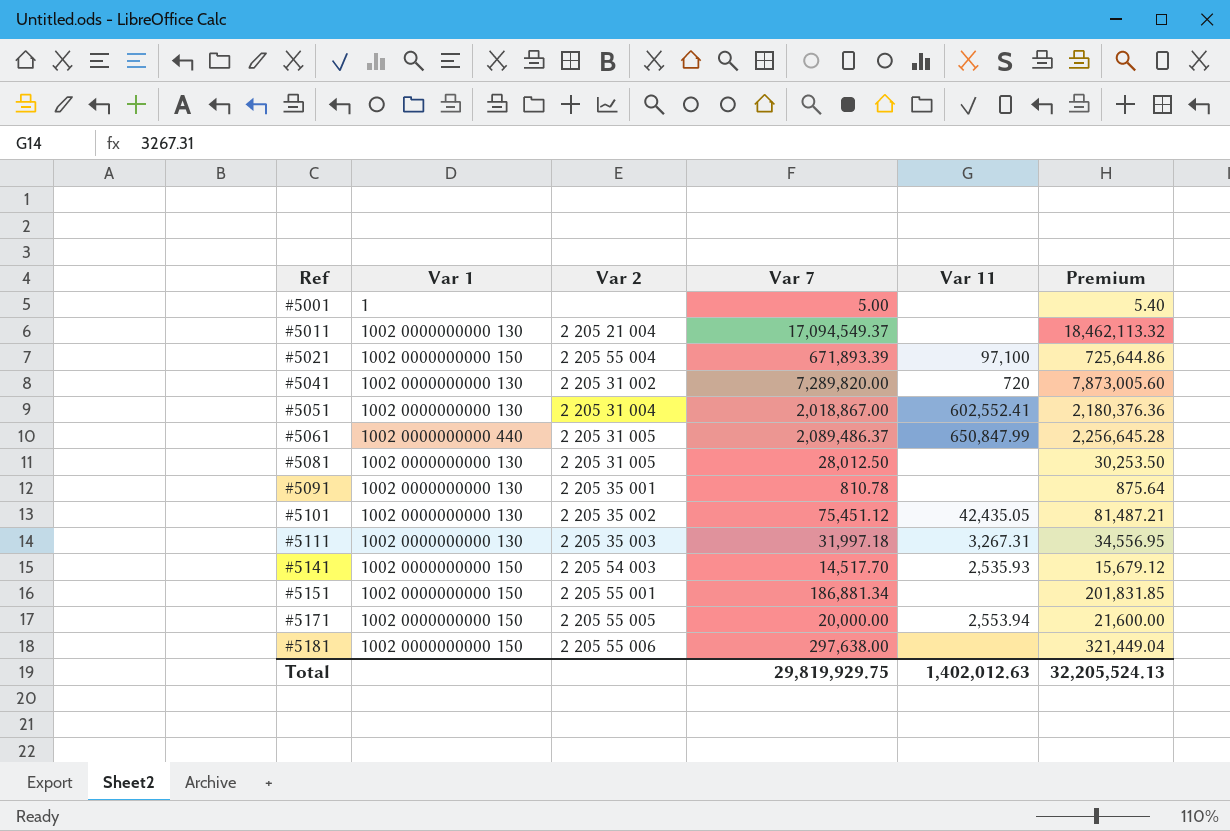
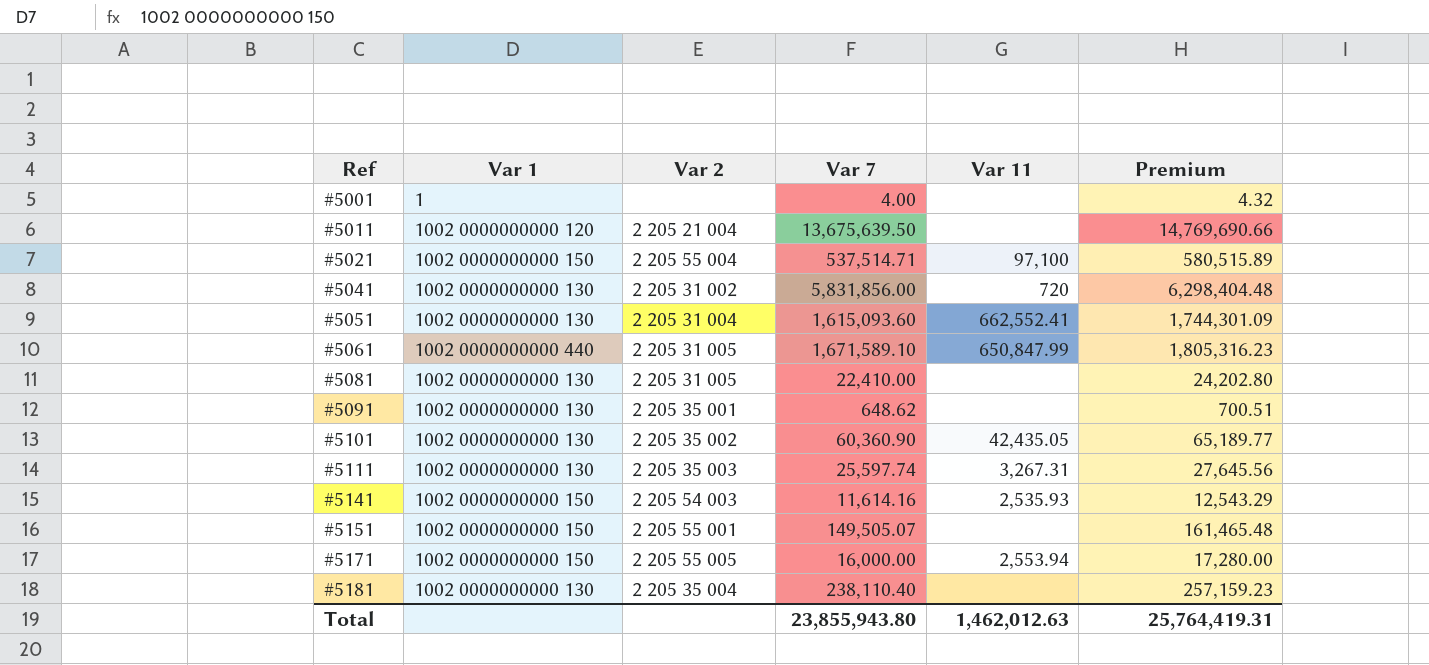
#5001 | Var 7: 5.00 -> 4.00
#5001 | Premium: 5.40 -> 4.32
#5011 | Var 1: 1002 0000000000 130 -> 1002 0000000000 120
#5011 | Var 7: 17,094,549.37 -> 13,675,639.50
#5011 | Premium: 18,462,113.32 -> 14,769,690.66
#5021 | Var 7: 671,893.39 -> 537,514.71
#5021 | Premium: 725,644.86 -> 580,515.89
#5041 | Var 7: 7,289,820.00 -> 5,831,856.00
#5041 | Premium: 7,873,005.60 -> 6,298,404.48
#5051 | Var 7: 2,018,867.00 -> 1,615,093.60
#5051 | Var 11: 602,552.41 -> 662,552.41
#5051 | Premium: 2,180,376.36 -> 1,744,301.09
#5061 | Var 7: 2,089,486.37 -> 1,671,589.10
#5061 | Premium: 2,256,645.28 -> 1,805,316.23
#5081 | Var 7: 28,012.50 -> 22,410.00
#5081 | Premium: 30,253.50 -> 24,202.80
#5091 | Var 7: 810.78 -> 648.62
#5091 | Premium: 875.64 -> 700.51
#5101 | Var 7: 75,451.12 -> 60,360.90
#5101 | Premium: 81,487.21 -> 65,189.77
#5111 | Var 7: 31,997.18 -> 25,597.74
#5111 | Premium: 34,556.95 -> 27,645.56
#5141 | Var 7: 14,517.70 -> 11,614.16
#5141 | Premium: 15,679.12 -> 12,543.29
#5151 | Var 7: 186,881.34 -> 149,505.07
#5151 | Premium: 201,831.85 -> 161,465.48
#5171 | Var 7: 20,000.00 -> 16,000.00
#5171 | Premium: 21,600.00 -> 17,280.00
#5181 | Var 1: 1002 0000000000 150 -> 1002 0000000000 130
#5181 | Var 2: 2 205 55 006 -> 2 205 35 004
#5181 | Var 7: 297,638.00 -> 238,110.40
#5181 | Premium: 321,449.04 -> 257,159.23
Total | Var 7: 29,819,929.75 -> 23,855,943.80
Total | Var 11: 1,402,012.63 -> 1,462,012.63
Total | Premium: 32,205,524.13 -> 25,764,419.31

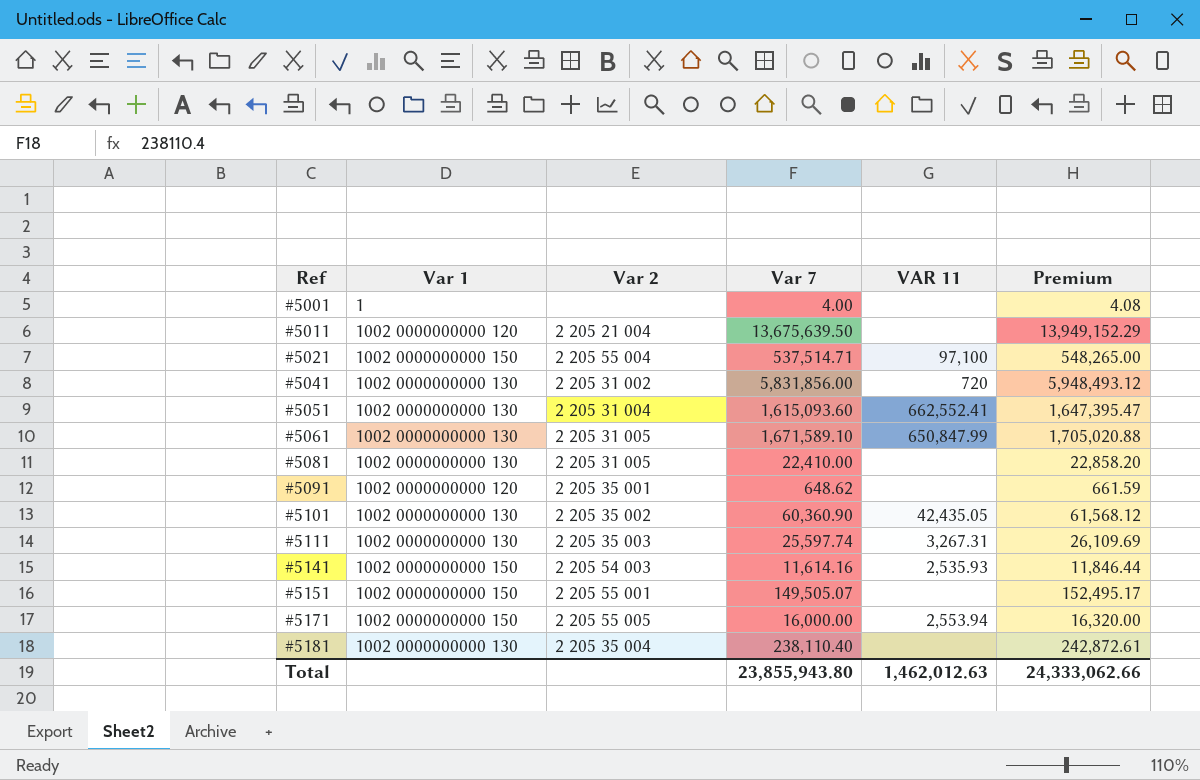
column name: Var 11 -> VAR 11
column Premium | formula: [Var 7] * 1.08 -> [Var 7] * 1.02
#5061 | Var 1: 1002 0000000000 440 -> 1002 0000000000 130
#5091 | Var 1: 1002 0000000000 130 -> 1002 0000000000 120
Total | Premium: 25,764,419.31 -> 24,333,062.66

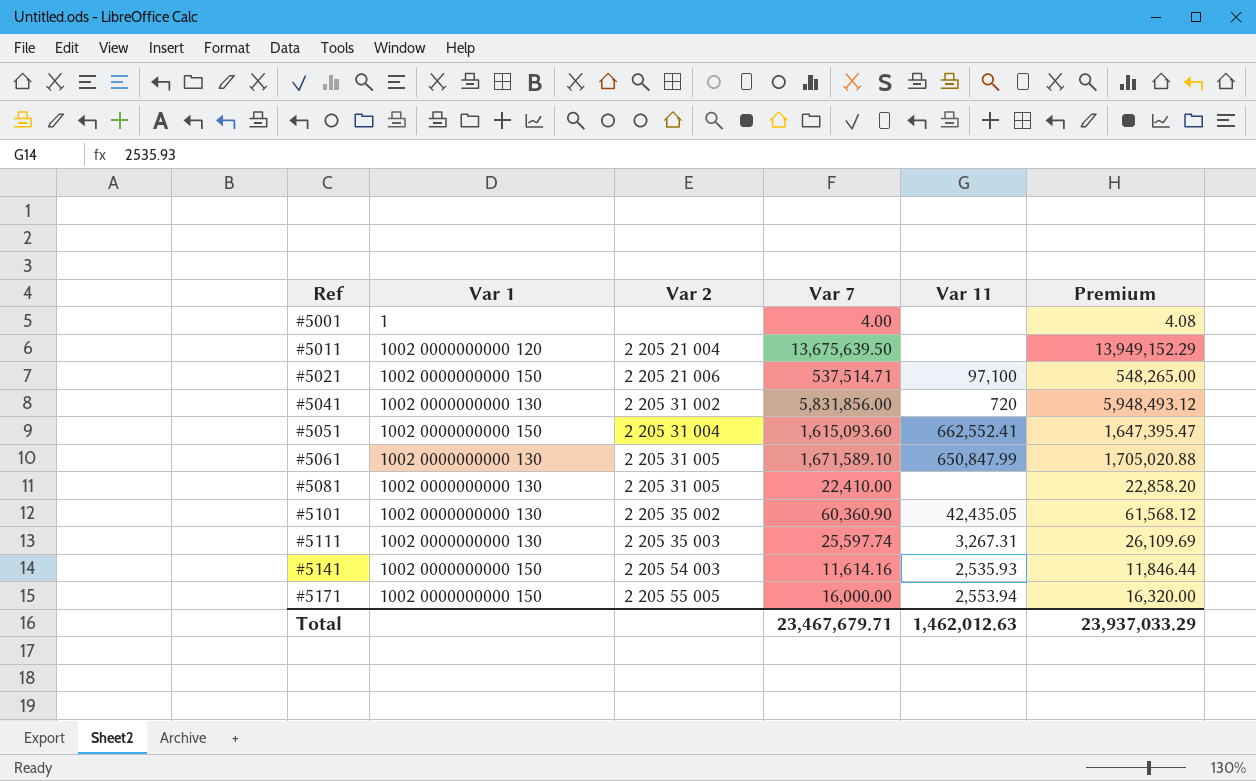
column name: VAR 11 -> Var 11
row #5091: 1002 0000000000 120 | 2 205 35 001 | 648.62 | none | 661.59 -> none
row #5151: 1002 0000000000 150 | 2 205 55 001 | 149,505.07 | none | 152,495.17 -> none
row #5181: 1002 0000000000 130 | 2 205 35 004 | 238,110.40 | none | 242,872.61 -> none
#5021 | Var 2: 2 205 55 004 -> 2 205 21 006
#5051 | Var 1: 1002 0000000000 130 -> 1002 0000000000 150
Total | Var 7: 23,855,943.80 -> 23,467,679.71
Total | Premium: 24,333,062.66 -> 23,937,033.29

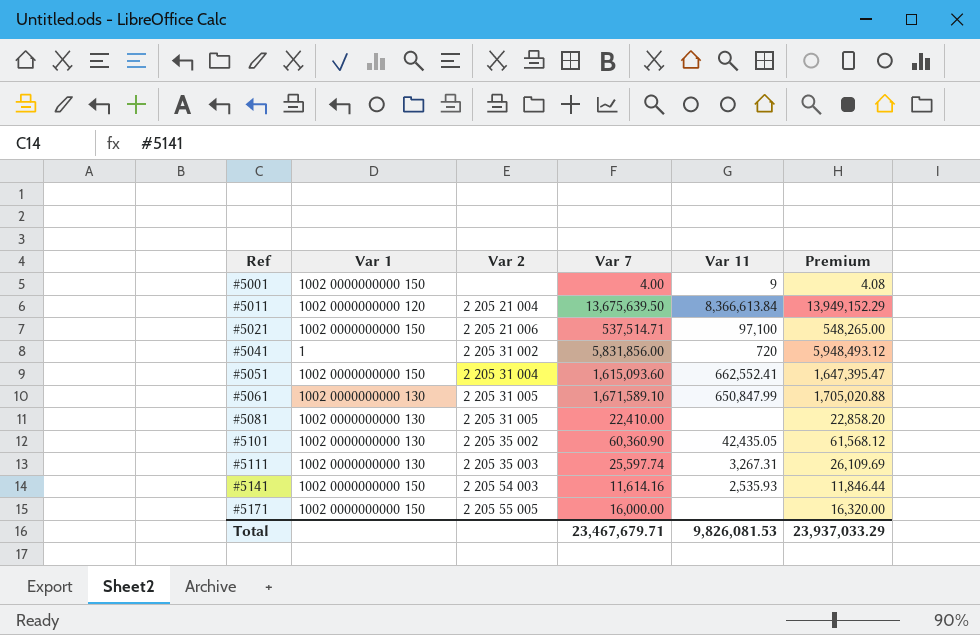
#5001 | Var 1: 1 -> 1002 0000000000 150
#5001 | Var 11: none -> 9
#5011 | Var 11: none -> 8,366,613.84
#5041 | Var 1: 1002 0000000000 130 -> 1
#5171 | Var 11: 2,553.94 -> none
Total | Var 11: 1,462,012.63 -> 9,826,081.53

